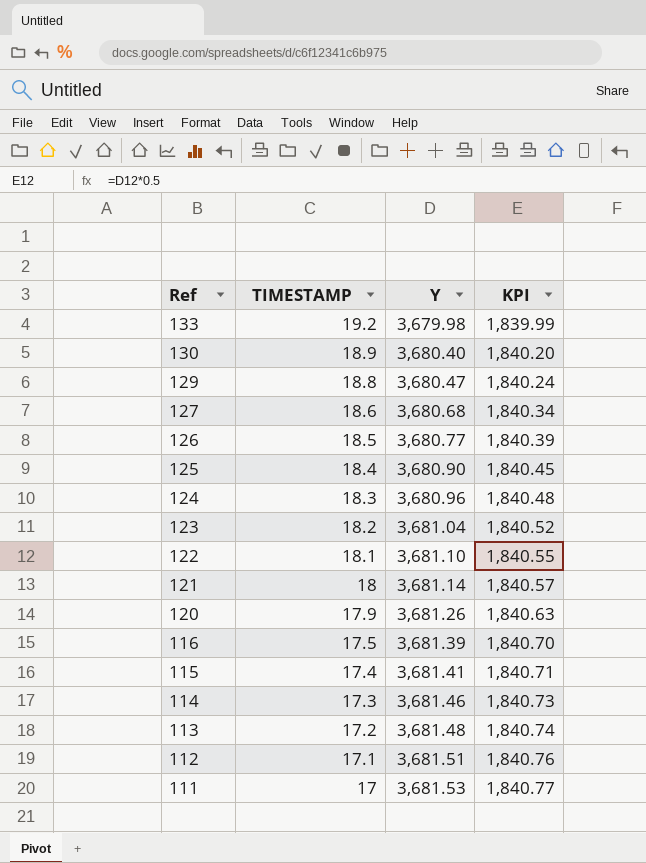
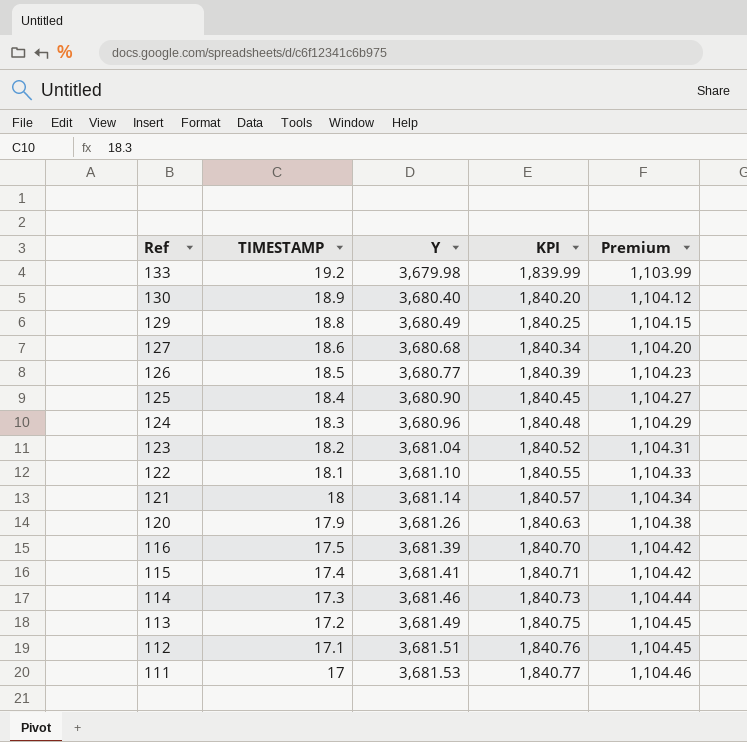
column Premium | formula: none -> [Y] * 0.3
129 | Y: 3,680.47 -> 3,680.49
129 | KPI: 1,840.24 -> 1,840.25
113 | Y: 3,681.48 -> 3,681.49
113 | KPI: 1,840.74 -> 1,840.75

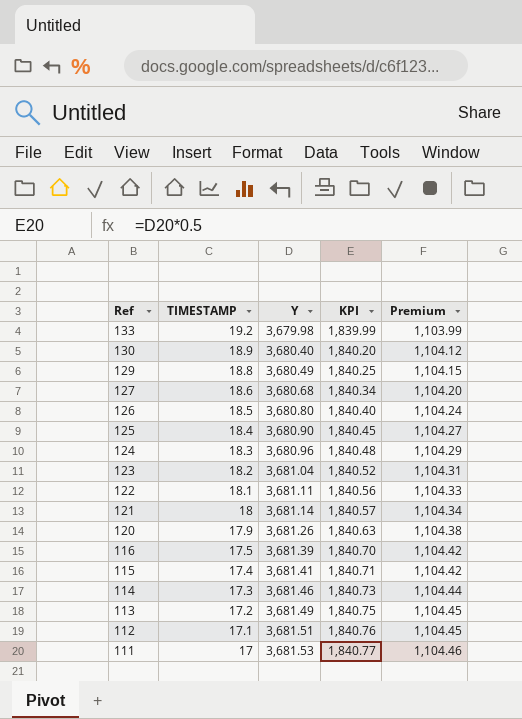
126 | Y: 3,680.77 -> 3,680.80
126 | KPI: 1,840.39 -> 1,840.40
126 | Premium: 1,104.23 -> 1,104.24
122 | Y: 3,681.10 -> 3,681.11
122 | KPI: 1,840.55 -> 1,840.56

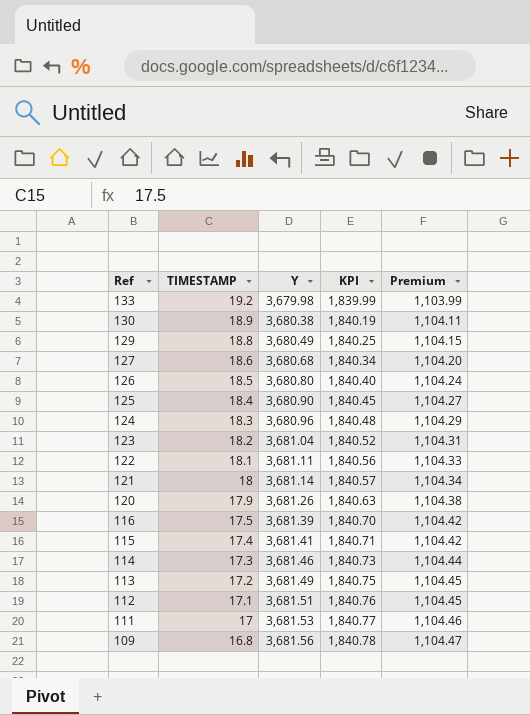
130 | Y: 3,680.40 -> 3,680.38
130 | KPI: 1,840.20 -> 1,840.19
130 | Premium: 1,104.12 -> 1,104.11
row 109: none -> 16.8 | 3,681.56 | 1,840.78 | 1,104.47

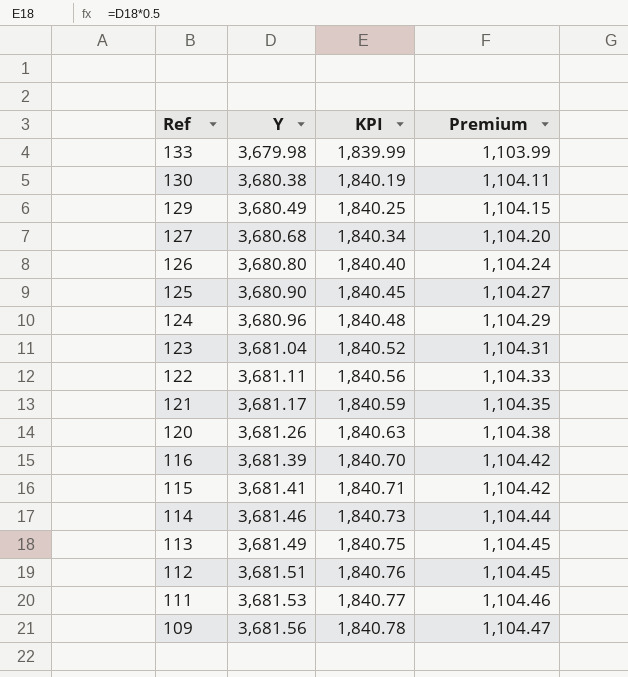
column TIMESTAMP | position: 2 -> none
121 | Y: 3,681.14 -> 3,681.17
121 | KPI: 1,840.57 -> 1,840.59
121 | Premium: 1,104.34 -> 1,104.35

